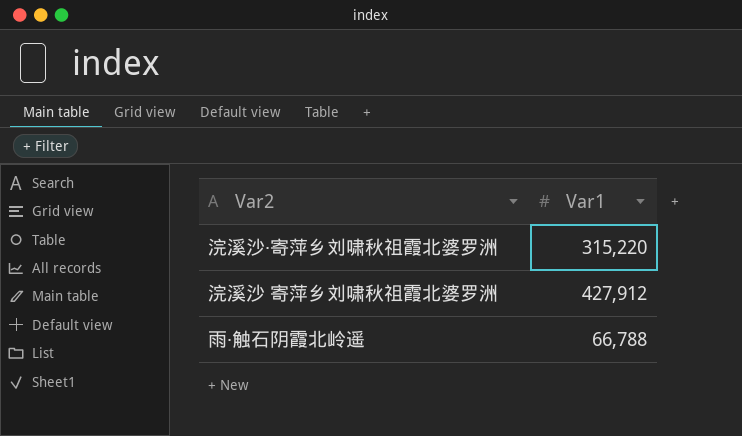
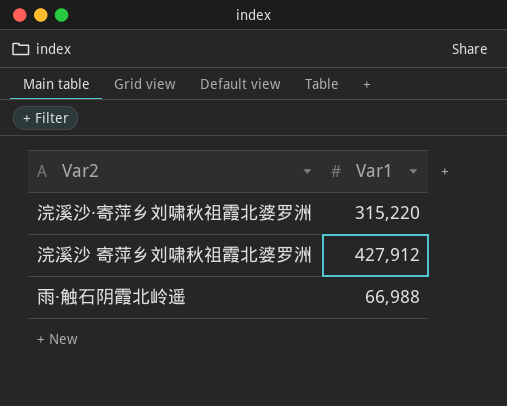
雨·触石阴霞北岭遥 | Var1: 66,788 -> 66,988

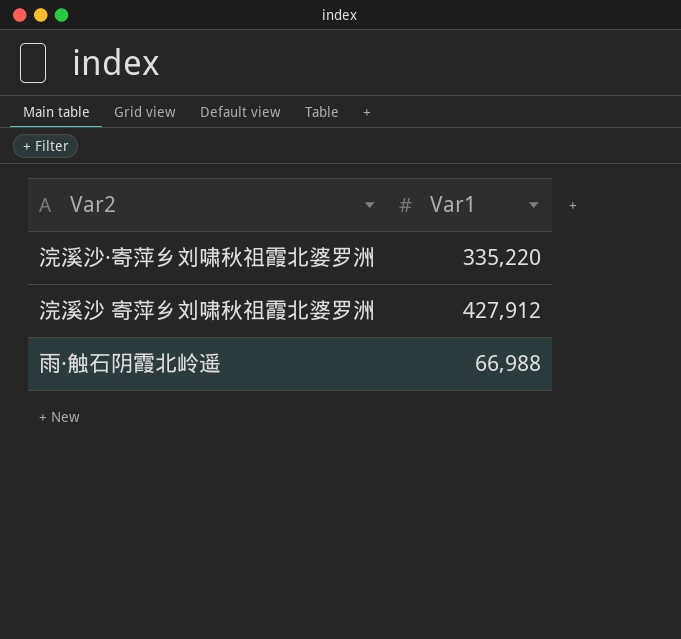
浣溪沙·寄萍乡刘啸秋祖霞北婆罗洲 | Var1: 315,220 -> 335,220

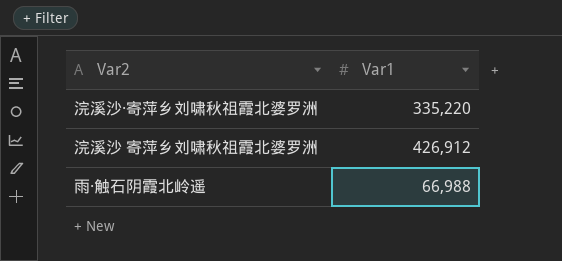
浣溪沙 寄萍乡刘啸秋祖霞北婆罗洲 | Var1: 427,912 -> 426,912

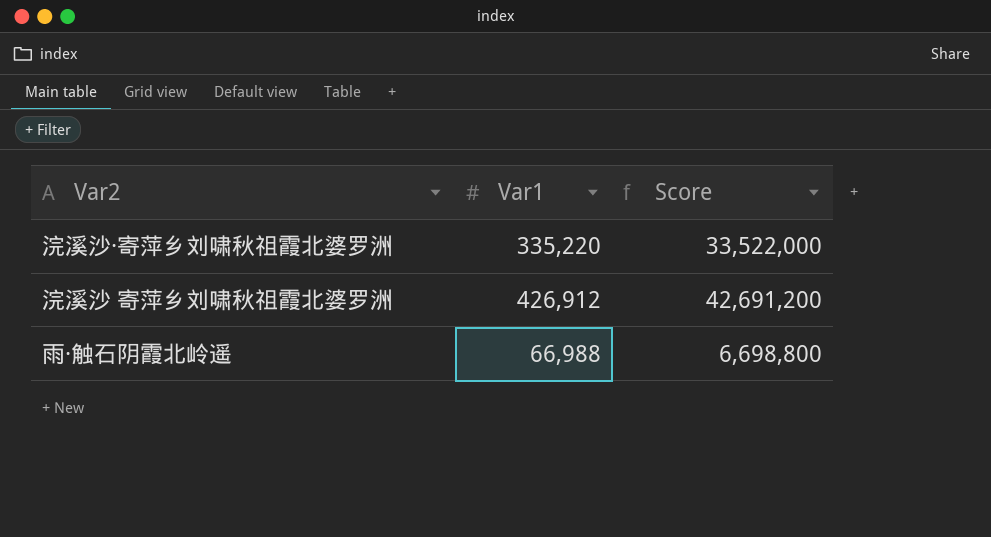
column Score | formula: none -> [Var1] * 100

